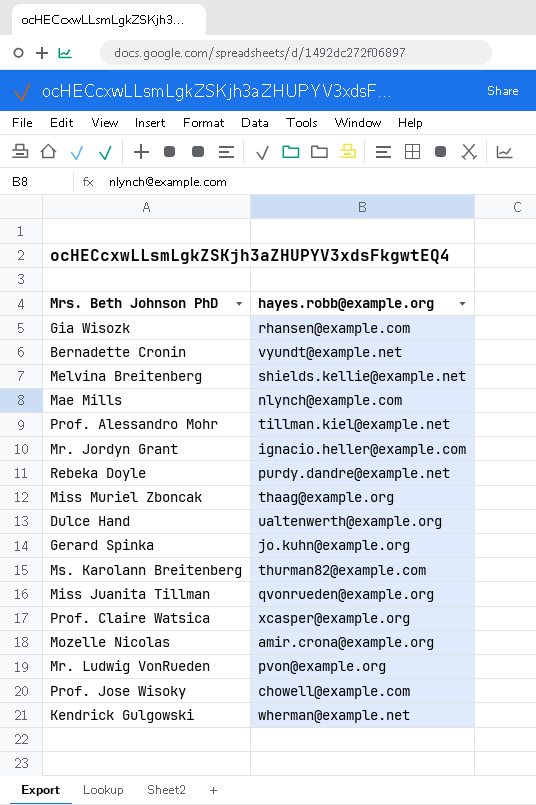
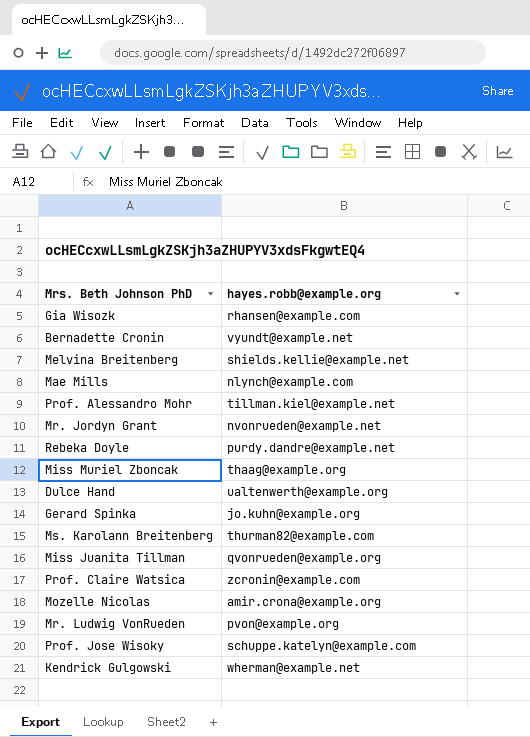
Mr. Jordyn Grant | hayes.robb@example.org: ignacio.heller@example.com -> nvonrueden@example.net
Prof. Claire Watsica | hayes.robb@example.org: xcasper@example.org -> zcronin@example.com
Prof. Jose Wisoky | hayes.robb@example.org: chowell@example.com -> schuppe.katelyn@example.com

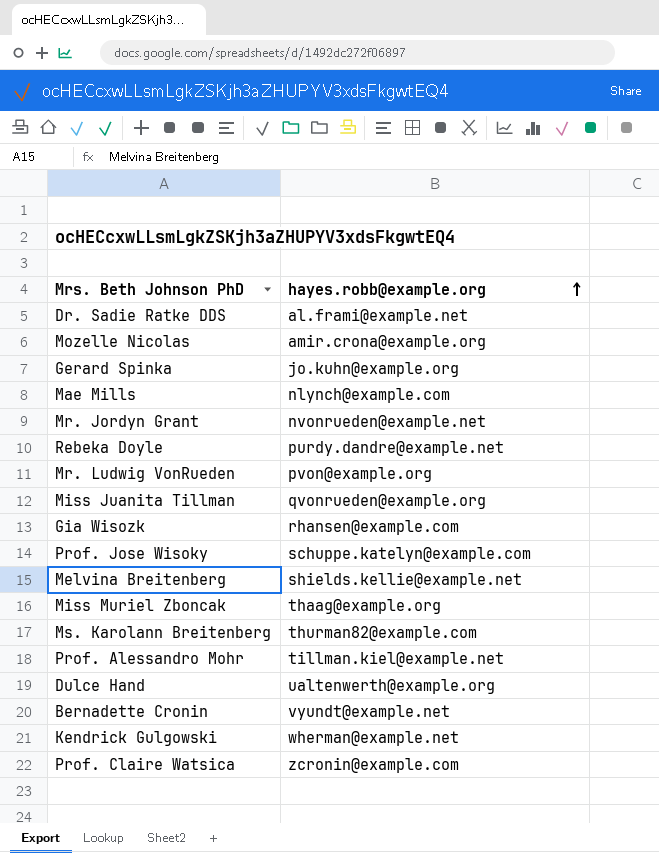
row order: none -> hayes.robb@example.org ascending
row Dr. Sadie Ratke DDS: none -> al.frami@example.net

